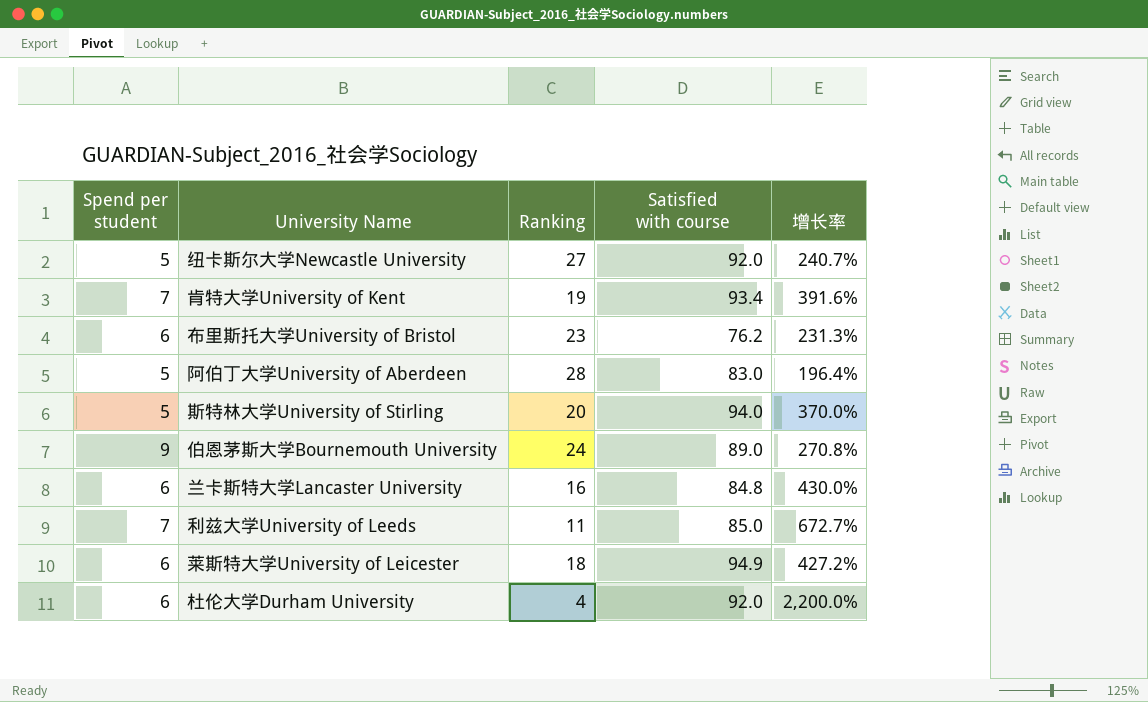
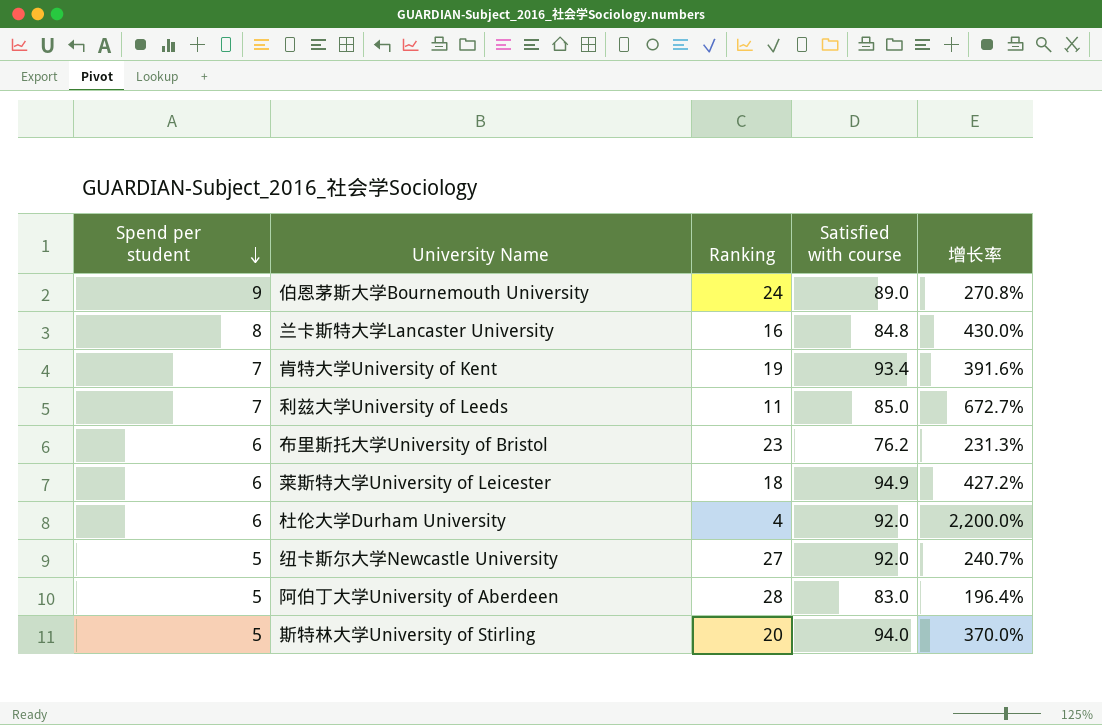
row order: none -> Spend per student descending
兰卡斯特大学Lancaster University | Spend per student: 6 -> 8

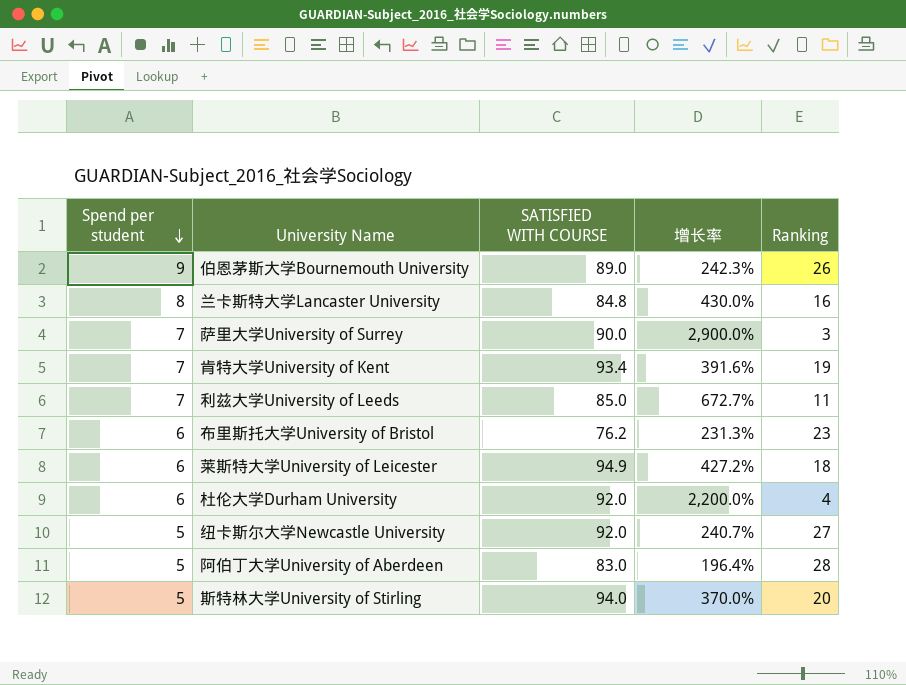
column name: Satisfied with course -> SATISFIED WITH COURSE
column Ranking | position: 3 -> 5
伯恩茅斯大学Bournemouth University | 增长率: 270.8% -> 242.3%
伯恩茅斯大学Bournemouth University | Ranking: 24 -> 26
row 萨里大学University of Surrey: none -> 7 | 90.0 | 2,900.0% | 3

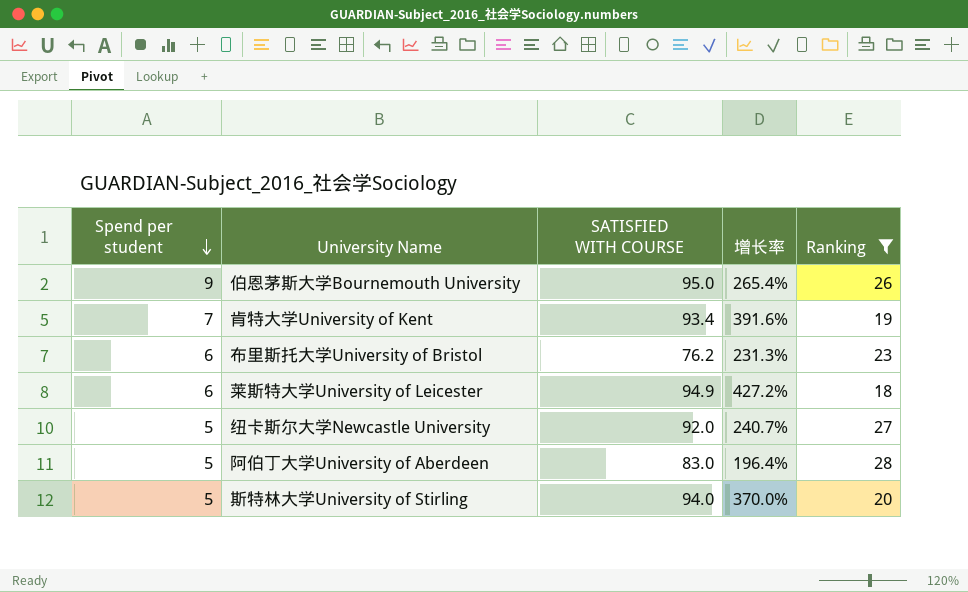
filter: none -> Ranking >= 18
伯恩茅斯大学Bournemouth University | SATISFIED WITH COURSE: 89.0 -> 95.0
伯恩茅斯大学Bournemouth University | 增长率: 242.3% -> 265.4%

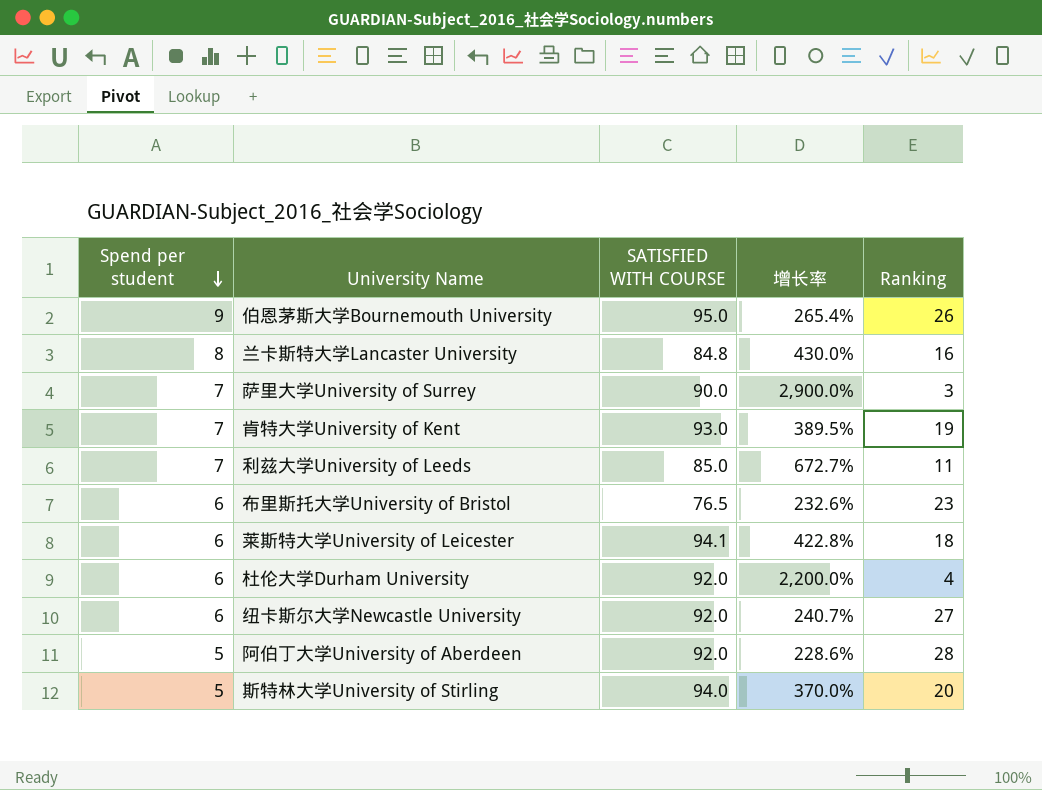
filter: Ranking >= 18 -> none
肯特大学University of Kent | SATISFIED WITH COURSE: 93.4 -> 93.0
肯特大学University of Kent | 增长率: 391.6% -> 389.5%
布里斯托大学University of Bristol | SATISFIED WITH COURSE: 76.2 -> 76.5
布里斯托大学University of Bristol | 增长率: 231.3% -> 232.6%
莱斯特大学University of Leicester | SATISFIED WITH COURSE: 94.9 -> 94.1
莱斯特大学University of Leicester | 增长率: 427.2% -> 422.8%
纽卡斯尔大学Newcastle University | Spend per student: 5 -> 6
阿伯丁大学University of Aberdeen | SATISFIED WITH COURSE: 83.0 -> 92.0
阿伯丁大学University of Aberdeen | 增长率: 196.4% -> 228.6%

